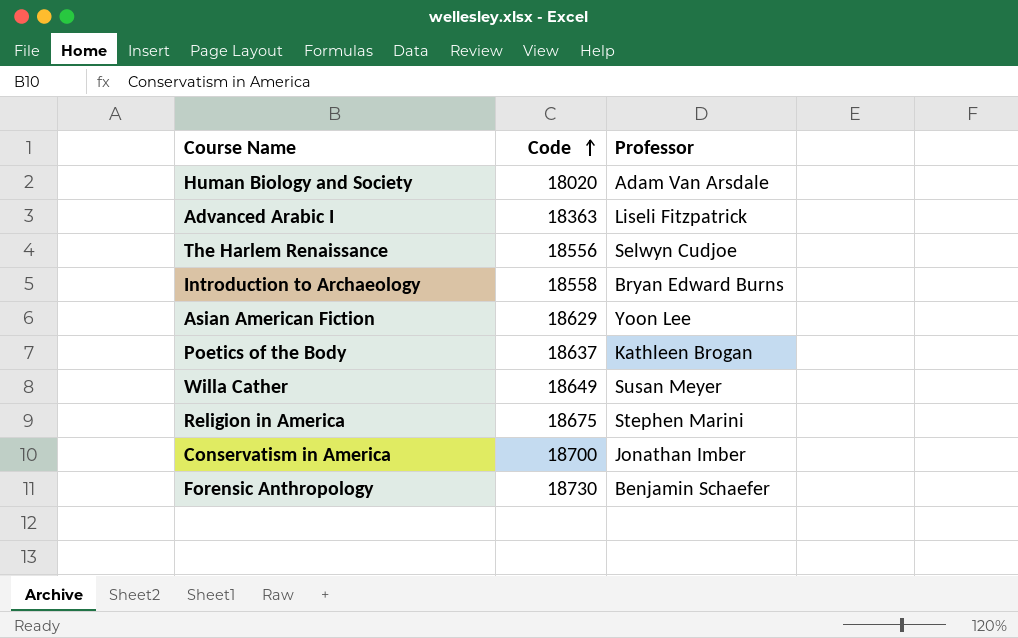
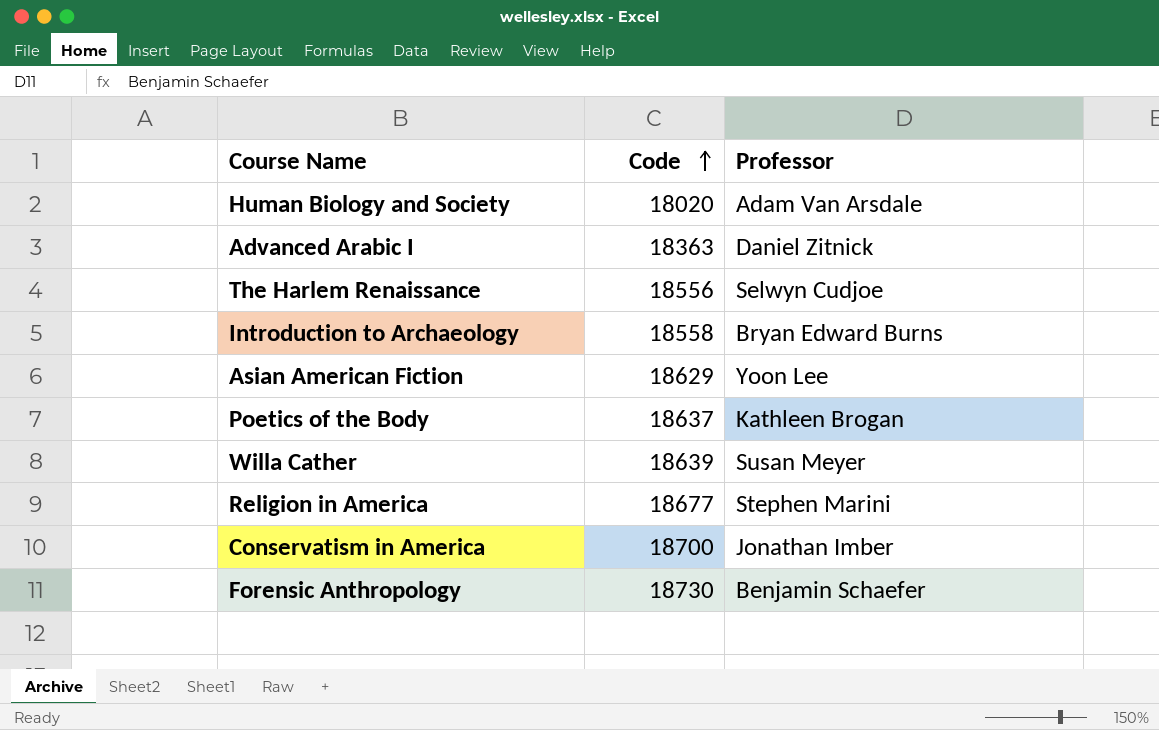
Advanced Arabic I | Professor: Liseli Fitzpatrick -> Daniel Zitnick
Willa Cather | Code: 18649 -> 18639
Religion in America | Code: 18675 -> 18677

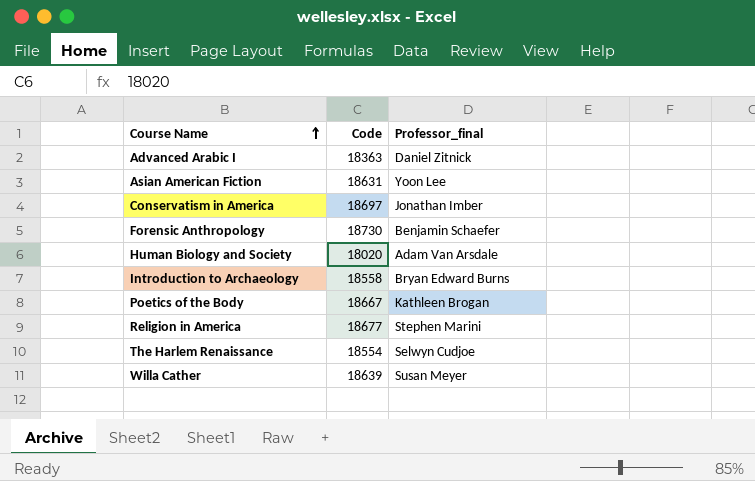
row order: Code ascending -> Course Name ascending
column name: Professor -> Professor_final
Asian American Fiction | Code: 18629 -> 18631
Conservatism in America | Code: 18700 -> 18697
Poetics of the Body | Code: 18637 -> 18667
The Harlem Renaissance | Code: 18556 -> 18554

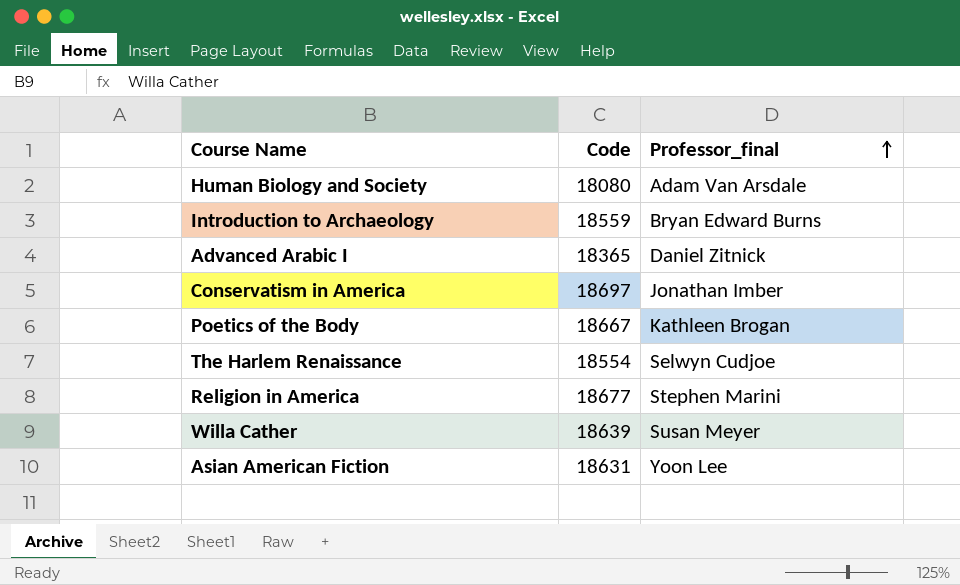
row order: Course Name ascending -> Professor_final ascending
row Forensic Anthropology: 18730 | Benjamin Schaefer -> none
Human Biology and Society | Code: 18020 -> 18080
Introduction to Archaeology | Code: 18558 -> 18559
Advanced Arabic I | Code: 18363 -> 18365

